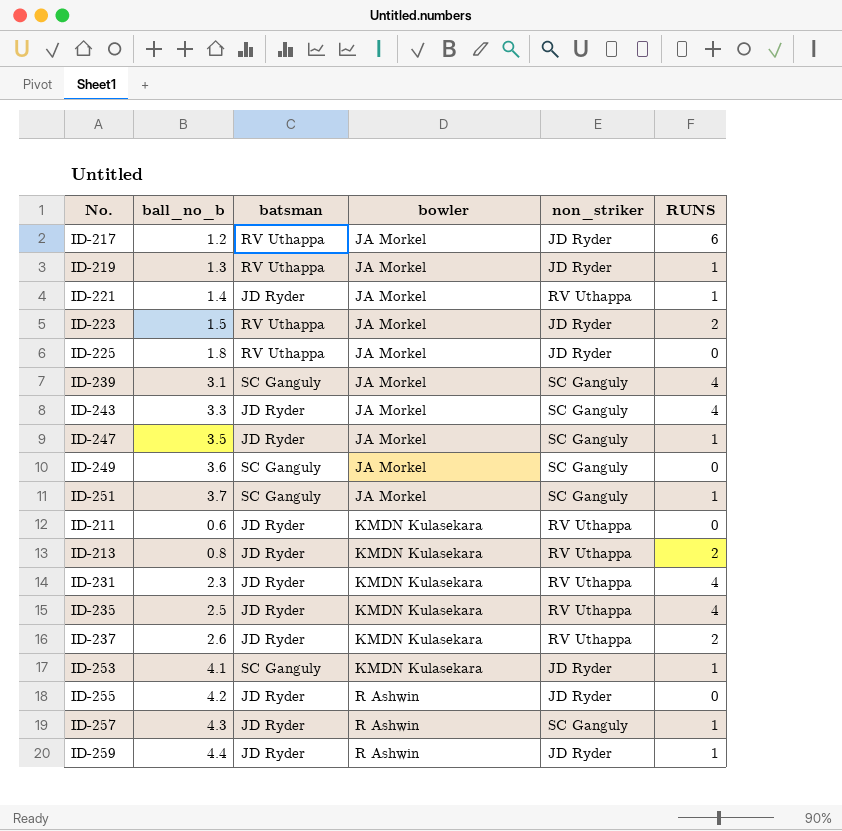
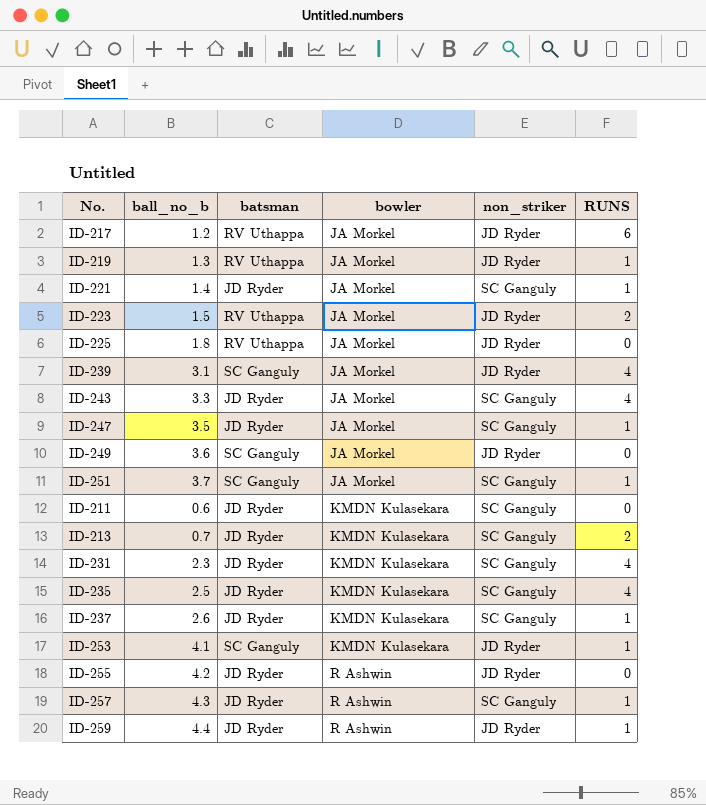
ID-221 | non_striker: RV Uthappa -> SC Ganguly
ID-239 | non_striker: SC Ganguly -> JD Ryder
ID-249 | non_striker: SC Ganguly -> JD Ryder
ID-211 | non_striker: RV Uthappa -> SC Ganguly
ID-213 | ball_no_b: 0.8 -> 0.7
ID-213 | non_striker: RV Uthappa -> SC Ganguly
ID-231 | non_striker: RV Uthappa -> SC Ganguly
ID-235 | non_striker: RV Uthappa -> SC Ganguly
ID-237 | non_striker: RV Uthappa -> SC Ganguly
ID-237 | RUNS: 2 -> 1

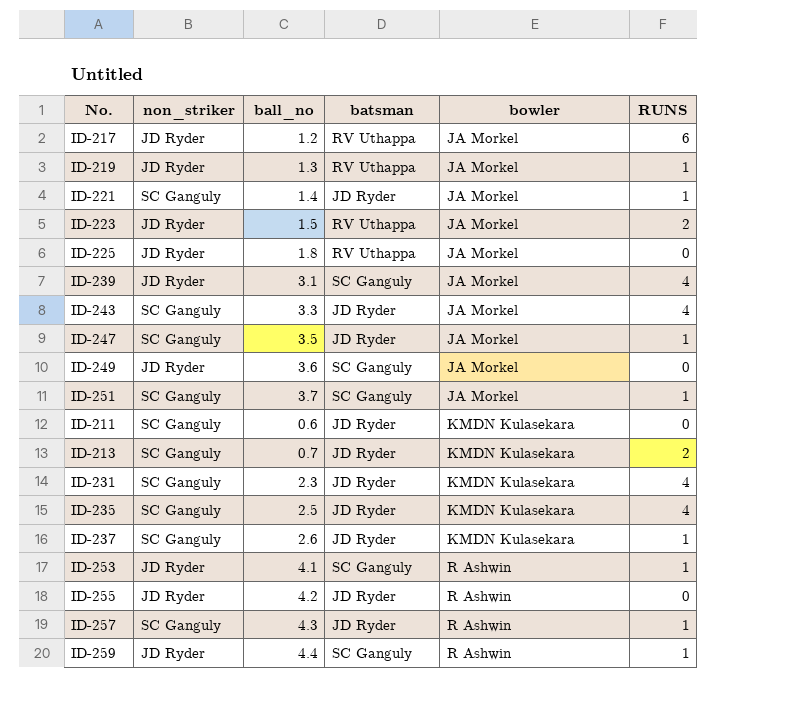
column non_striker | position: 5 -> 2
column name: ball_no_b -> ball_no
ID-253 | bowler: KMDN Kulasekara -> R Ashwin
ID-259 | batsman: JD Ryder -> SC Ganguly

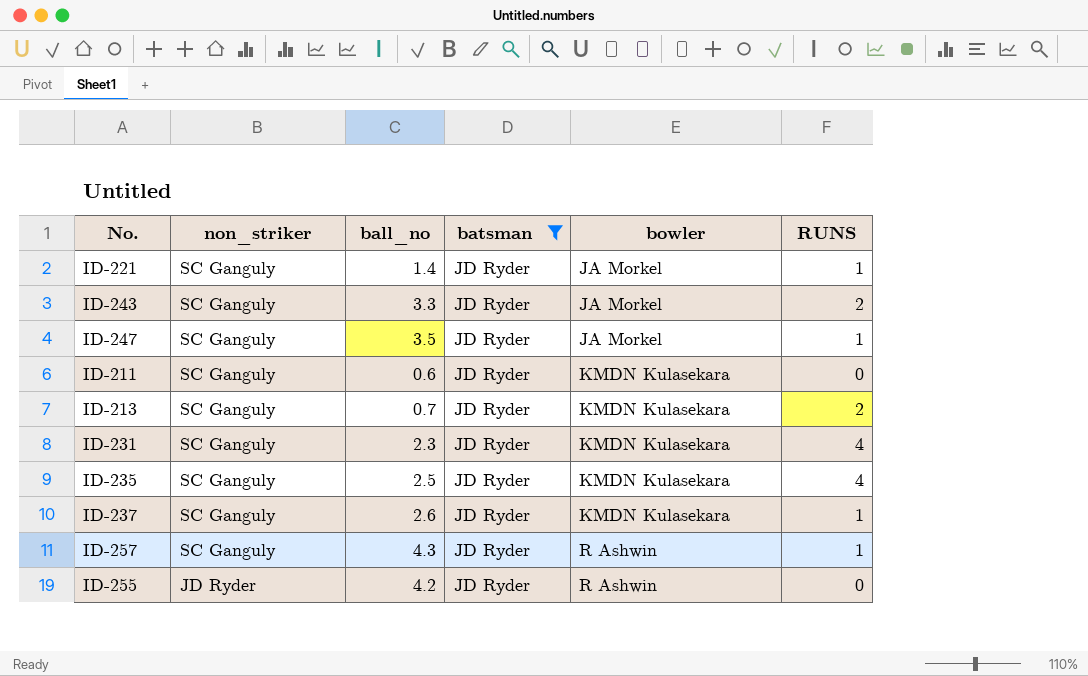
filter: none -> batsman = JD Ryder
row order: bowler ascending -> non_striker descending
ID-243 | RUNS: 4 -> 2

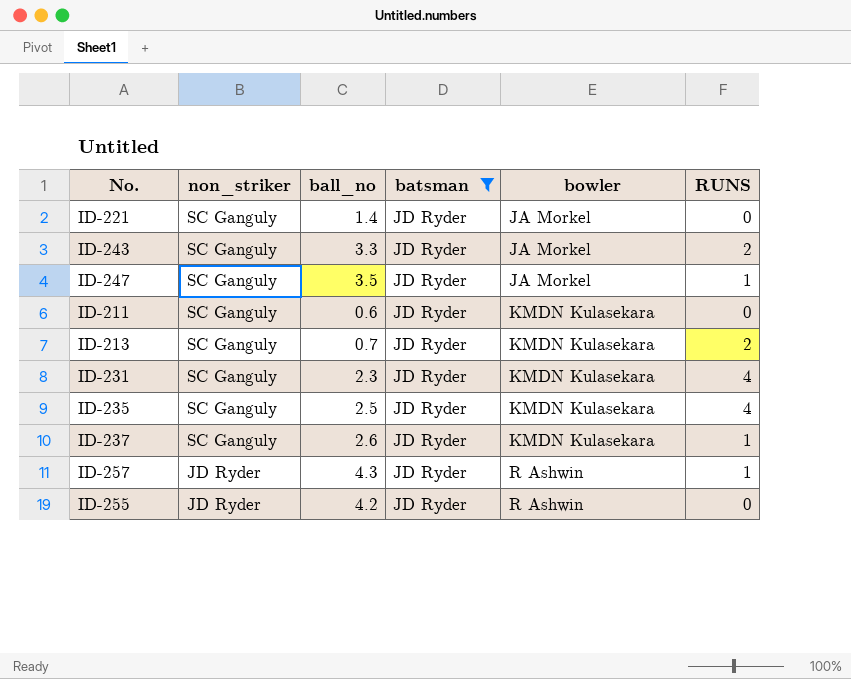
ID-221 | RUNS: 1 -> 0
ID-257 | non_striker: SC Ganguly -> JD Ryder

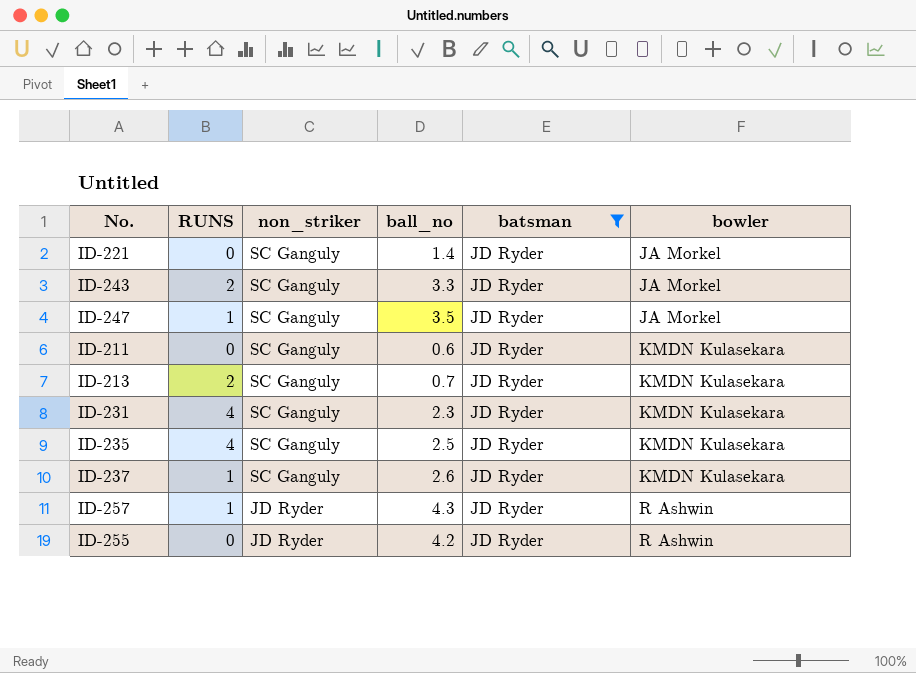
column RUNS | position: 6 -> 2

